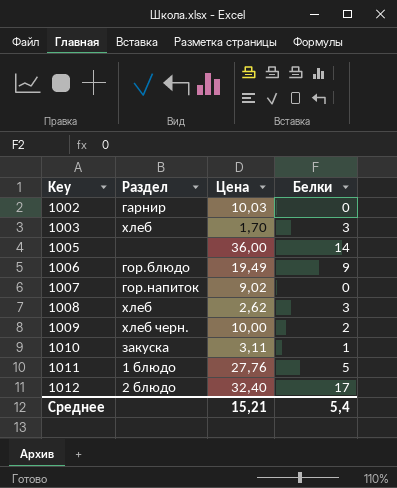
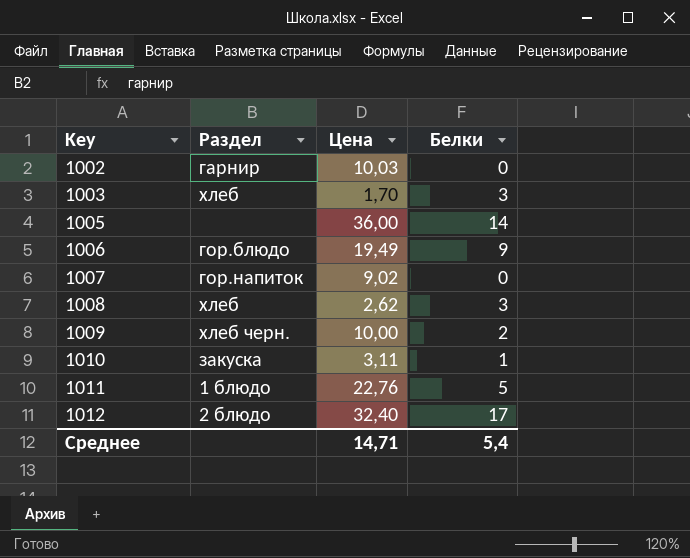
1011 | Цена: 27,76 -> 22,76
Среднее | Цена: 15,21 -> 14,71

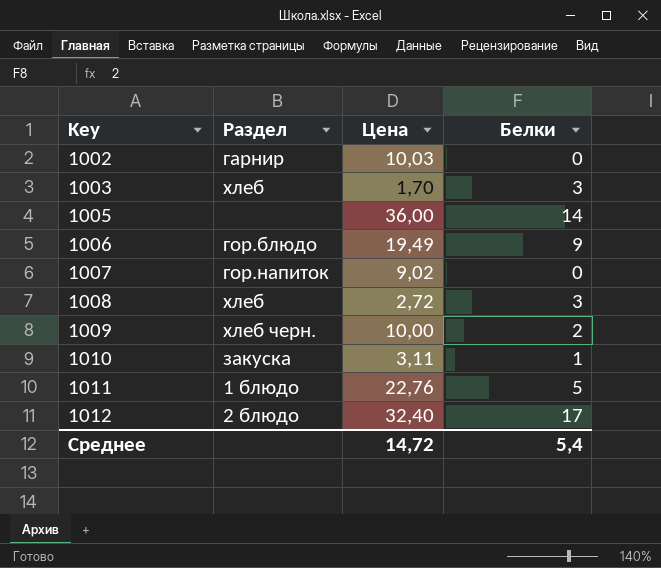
1008 | Цена: 2,62 -> 2,72
Среднее | Цена: 14,71 -> 14,72

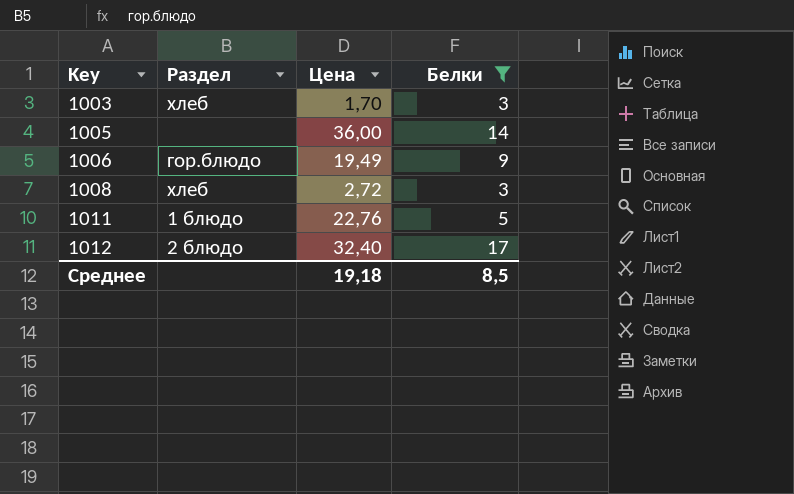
filter: none -> Белки >= 3
Среднее | Цена: 14,72 -> 19,18
Среднее | Белки: 5,4 -> 8,5

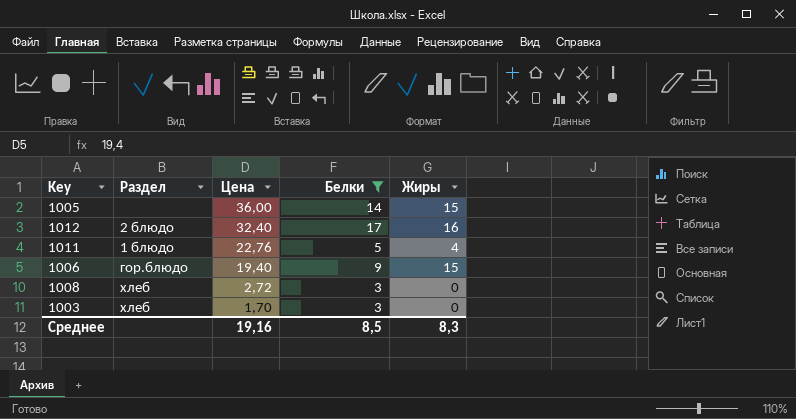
row order: Key ascending -> Цена descending
column Жиры | position: none -> 5
1006 | Цена: 19,49 -> 19,40
Среднее | Цена: 19,18 -> 19,16

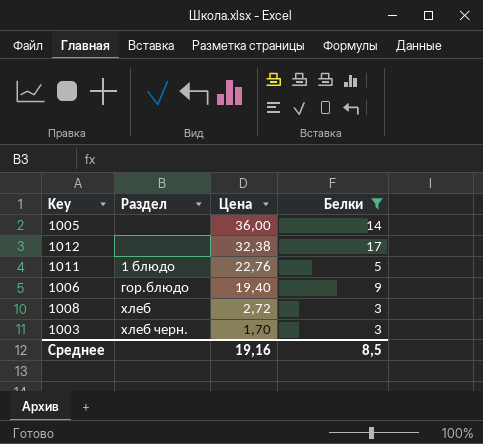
column Жиры | position: 5 -> none
1012 | Раздел: 2 блюдо -> none
1012 | Цена: 32,40 -> 32,38
1003 | Раздел: хлеб -> хлеб черн.

